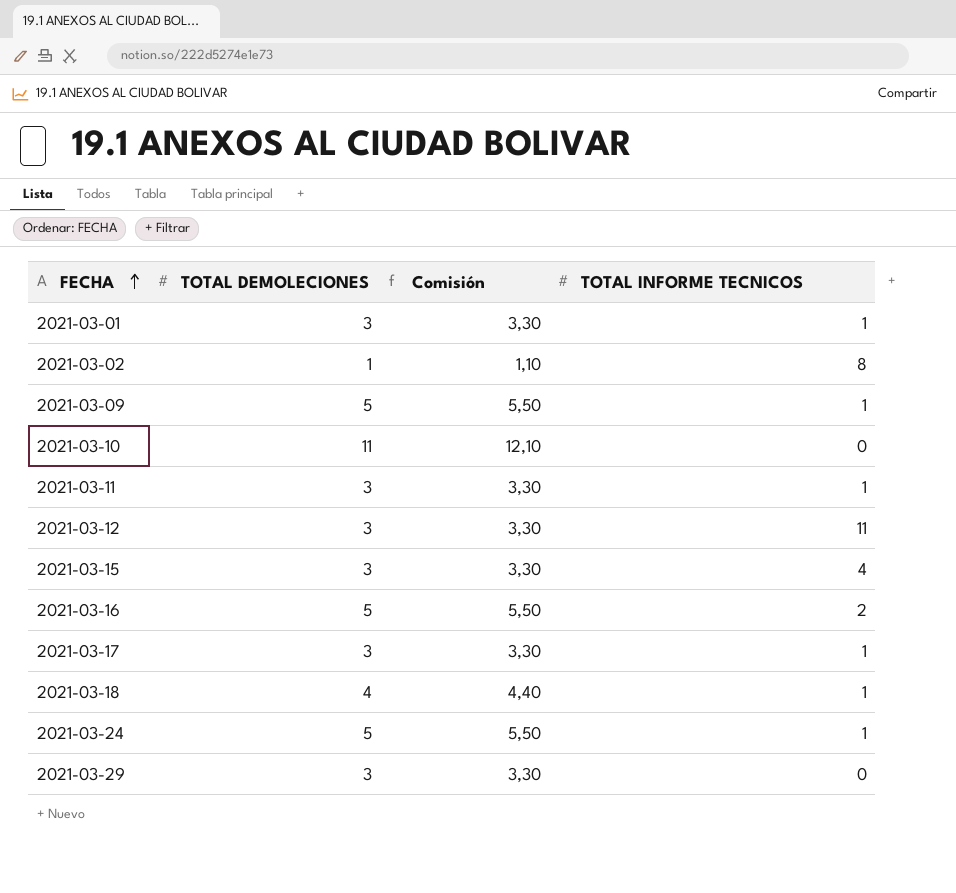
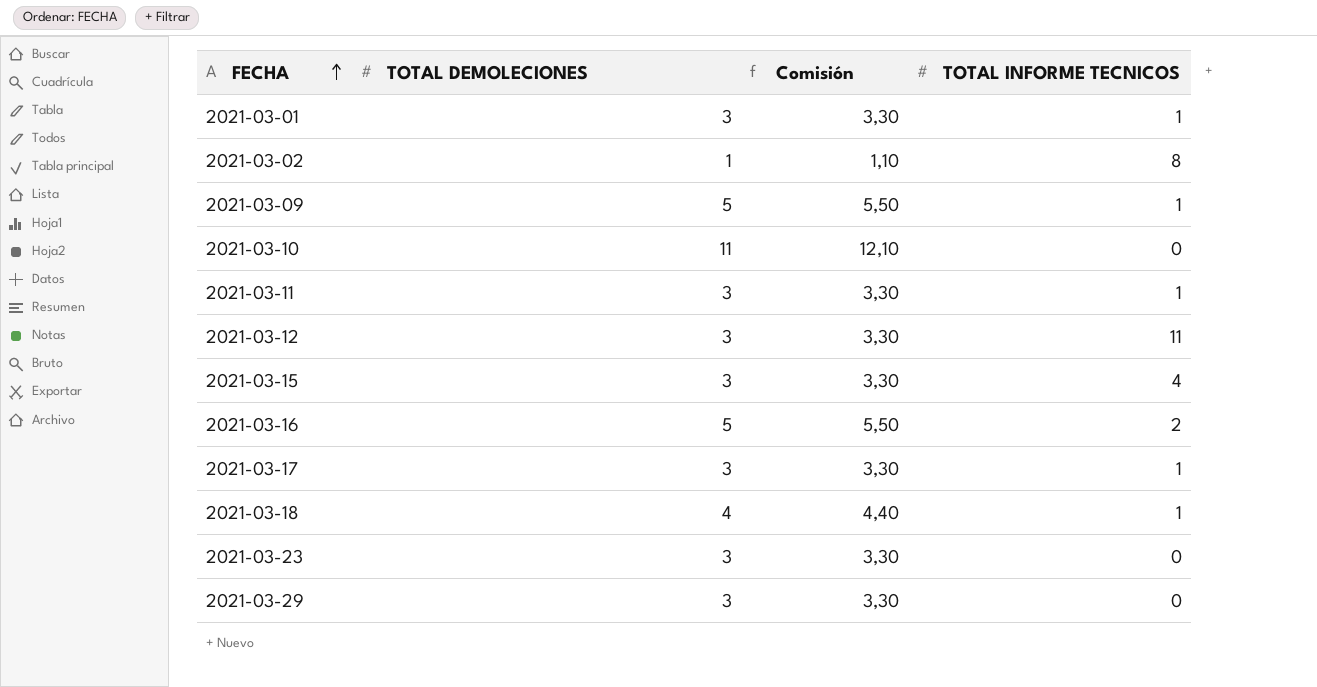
row 2021-03-24: 5 | 5,50 | 1 -> none
row 2021-03-23: none -> 3 | 3,30 | 0

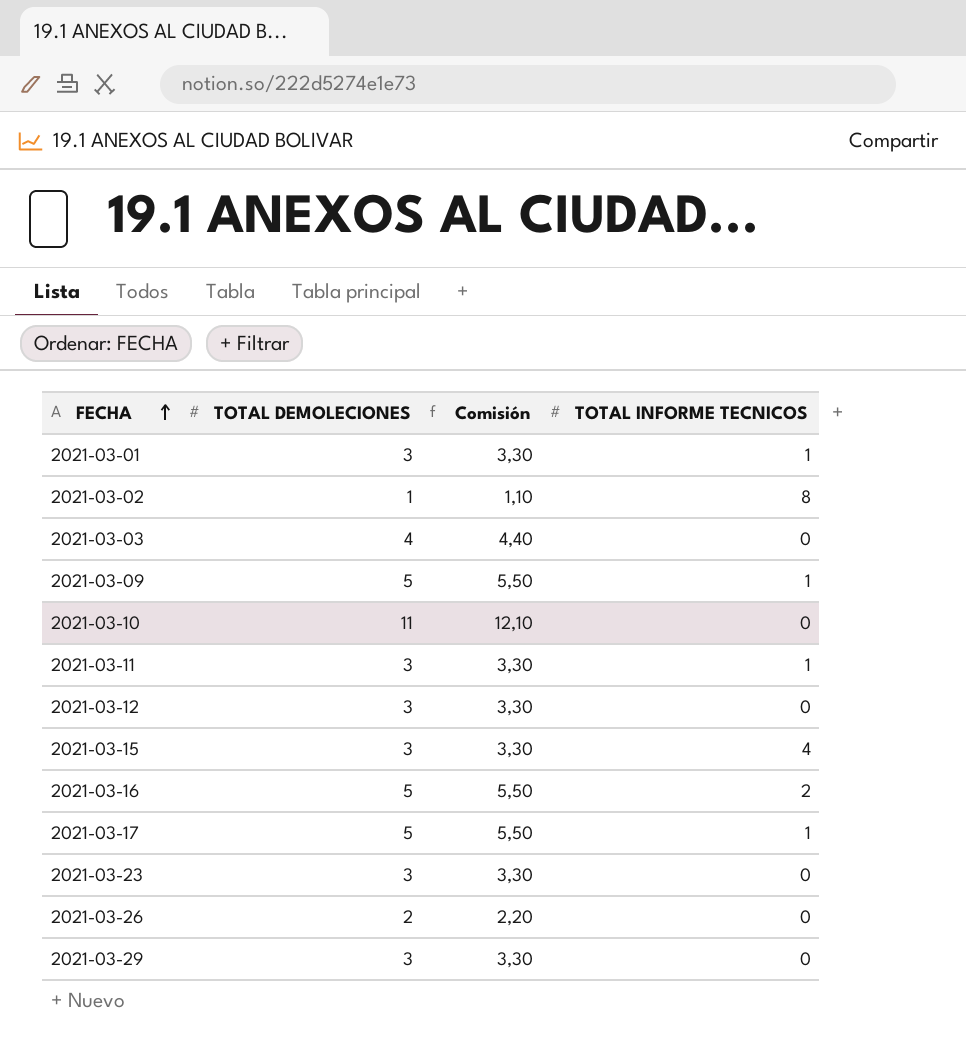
row 2021-03-18: 4 | 4,40 | 1 -> none
row 2021-03-03: none -> 4 | 4,40 | 0
2021-03-12 | TOTAL INFORME TECNICOS: 11 -> 0
2021-03-17 | TOTAL DEMOLECIONES: 3 -> 5
2021-03-17 | Comisión: 3,30 -> 5,50
row 2021-03-26: none -> 2 | 2,20 | 0

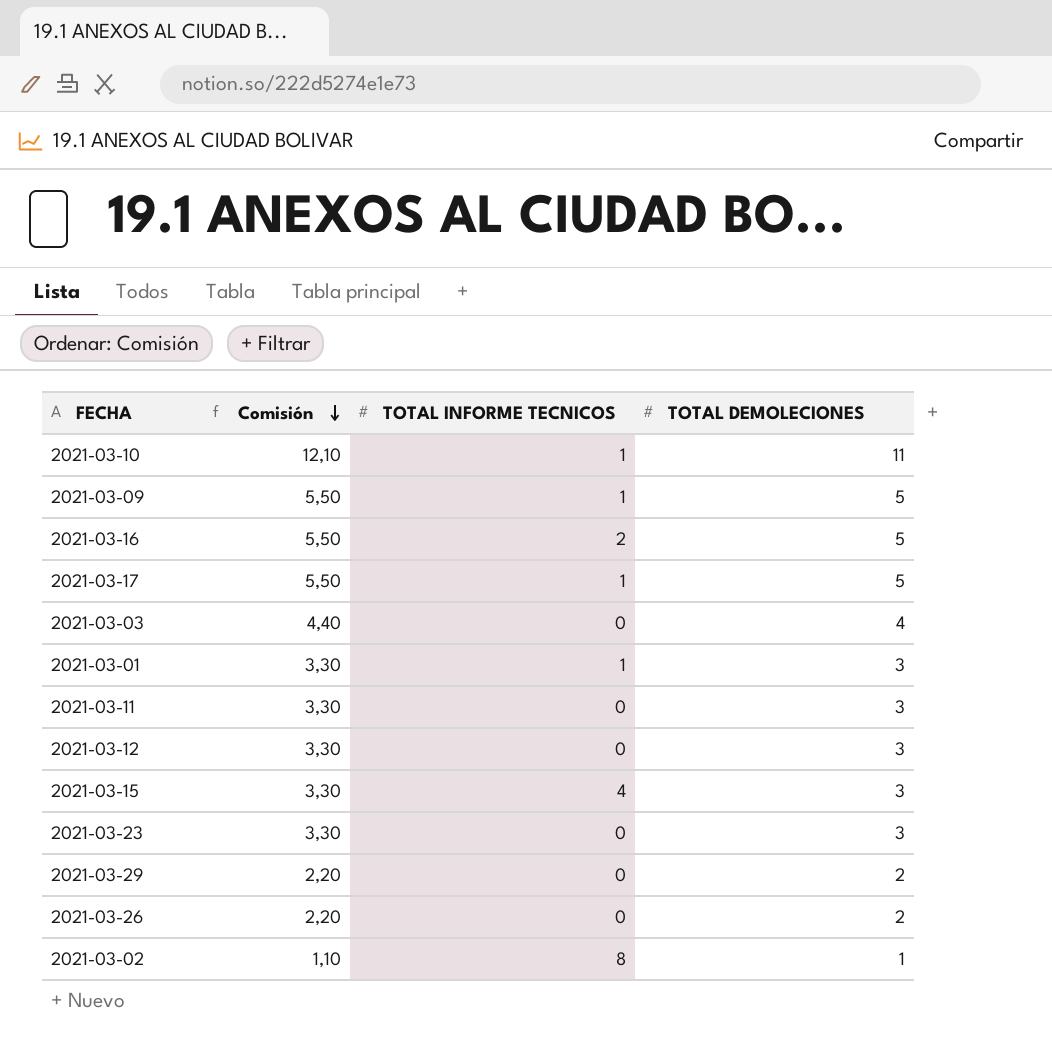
row order: FECHA ascending -> Comisión descending
column TOTAL DEMOLECIONES | position: 2 -> 4
2021-03-10 | TOTAL INFORME TECNICOS: 0 -> 1
2021-03-11 | TOTAL INFORME TECNICOS: 1 -> 0
2021-03-29 | Comisión: 3,30 -> 2,20
2021-03-29 | TOTAL DEMOLECIONES: 3 -> 2

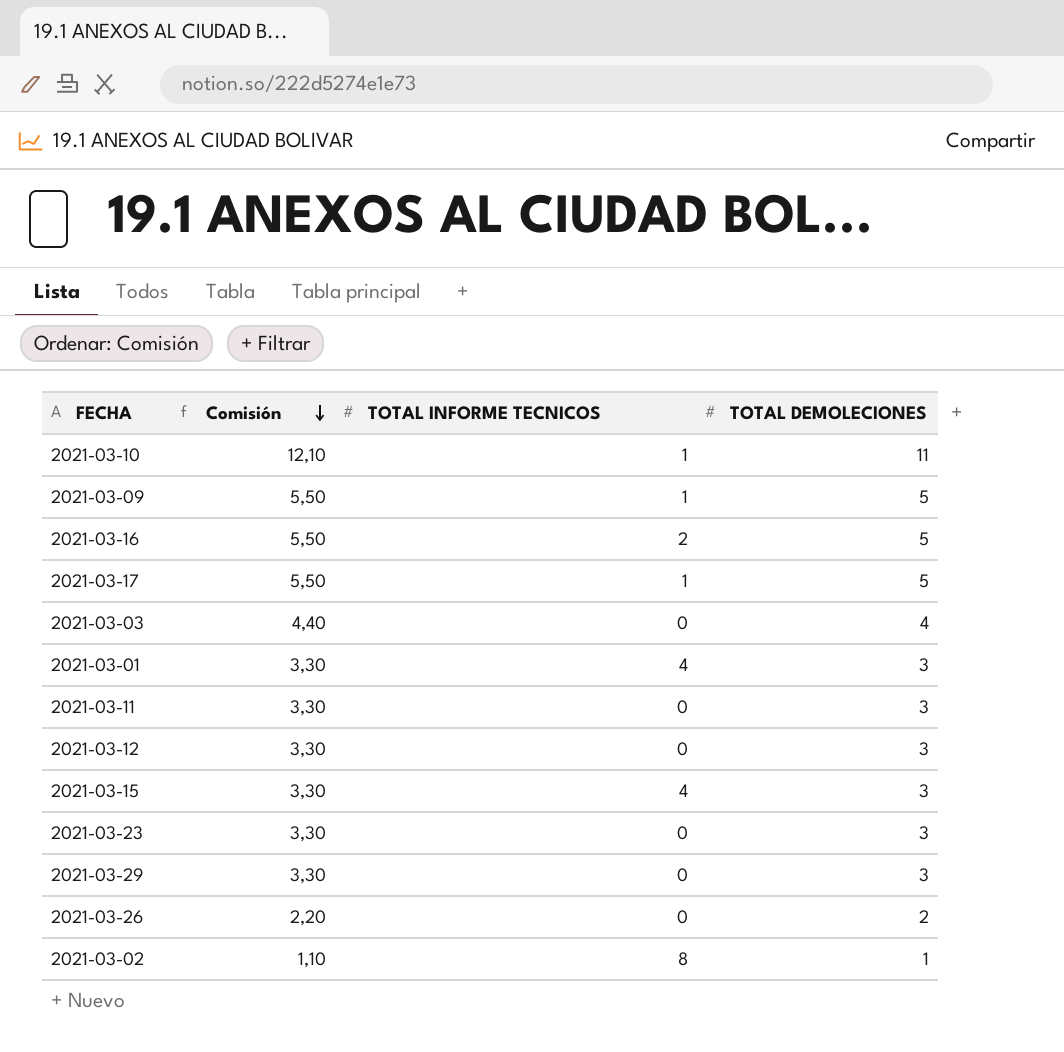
2021-03-01 | TOTAL INFORME TECNICOS: 1 -> 4
2021-03-29 | Comisión: 2,20 -> 3,30
2021-03-29 | TOTAL DEMOLECIONES: 2 -> 3

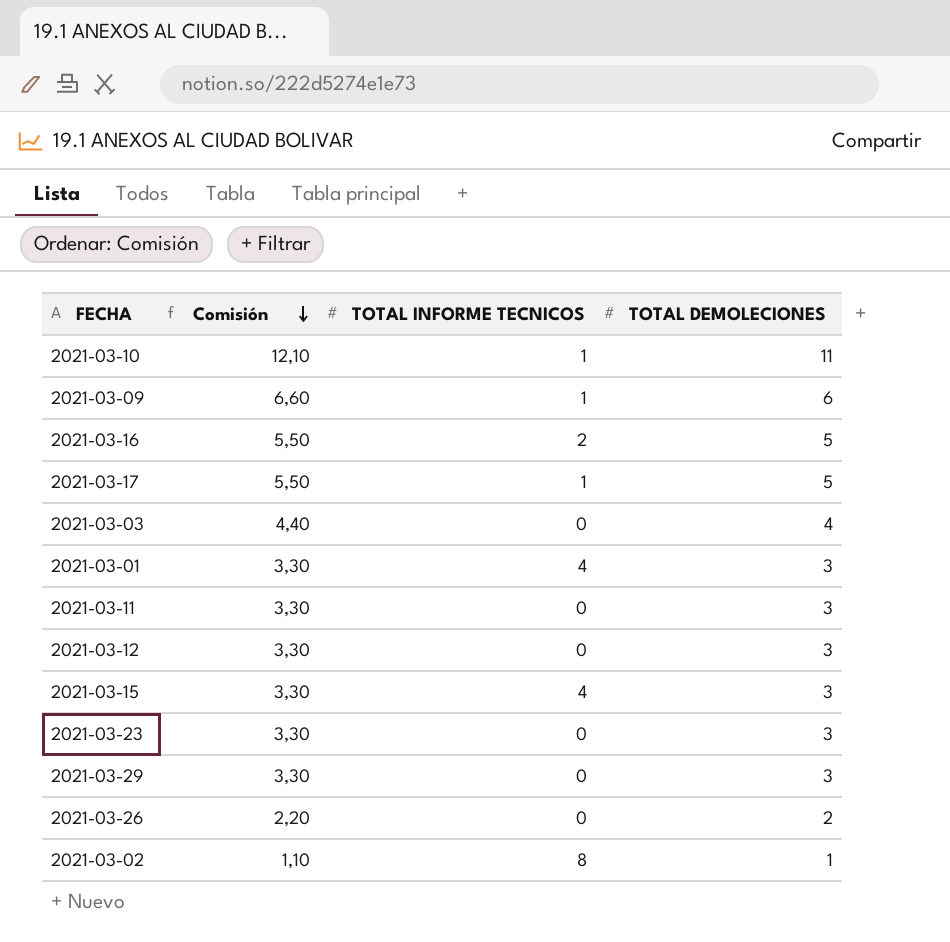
2021-03-09 | Comisión: 5,50 -> 6,60
2021-03-09 | TOTAL DEMOLECIONES: 5 -> 6

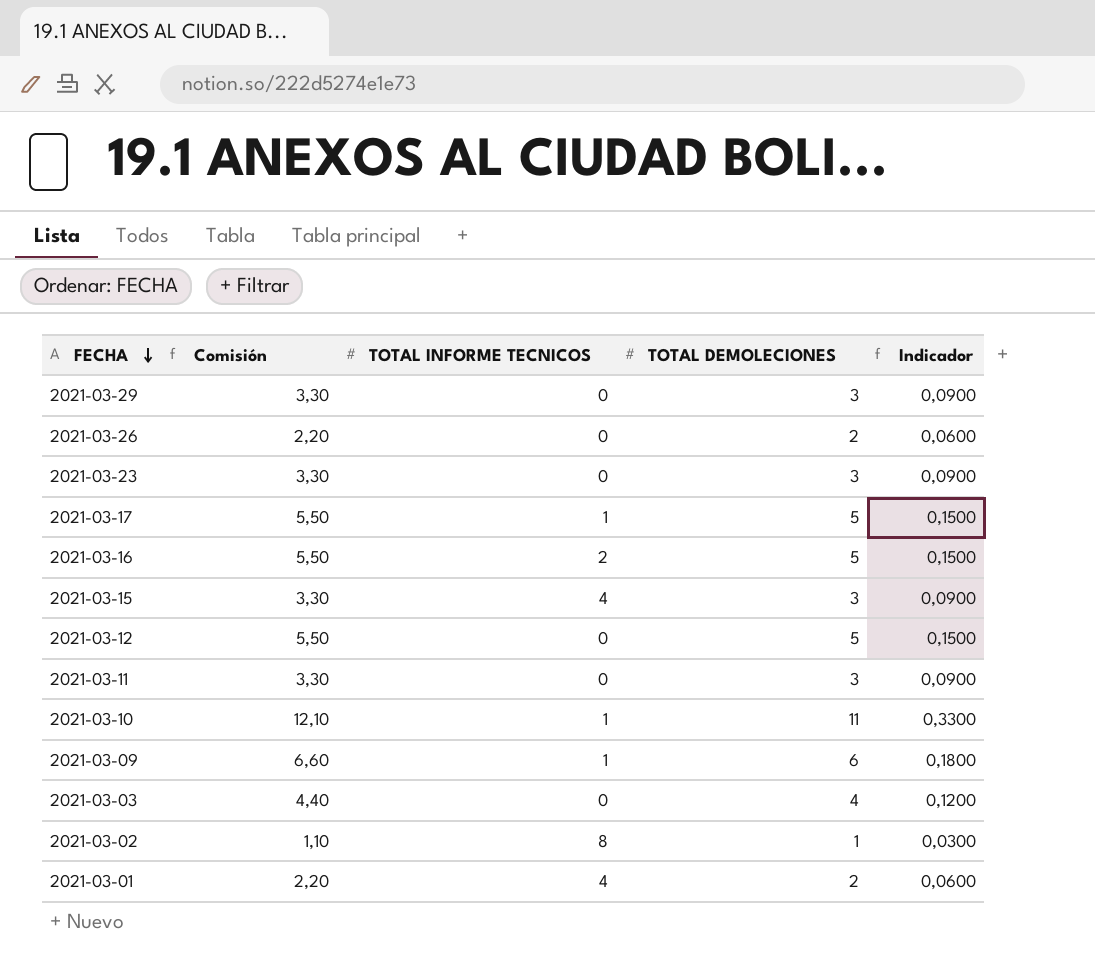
row order: Comisión descending -> FECHA descending
column Indicador | formula: none -> [TOTAL DEMOLECIONES] * 0,03
2021-03-12 | Comisión: 3,30 -> 5,50
2021-03-12 | TOTAL DEMOLECIONES: 3 -> 5
2021-03-01 | Comisión: 3,30 -> 2,20
2021-03-01 | TOTAL DEMOLECIONES: 3 -> 2

